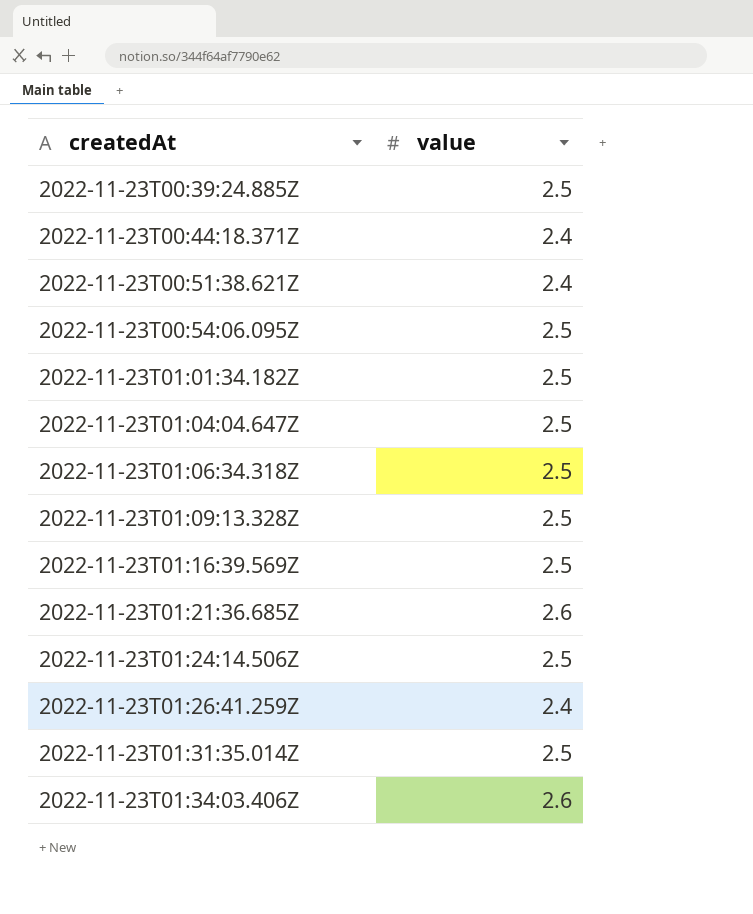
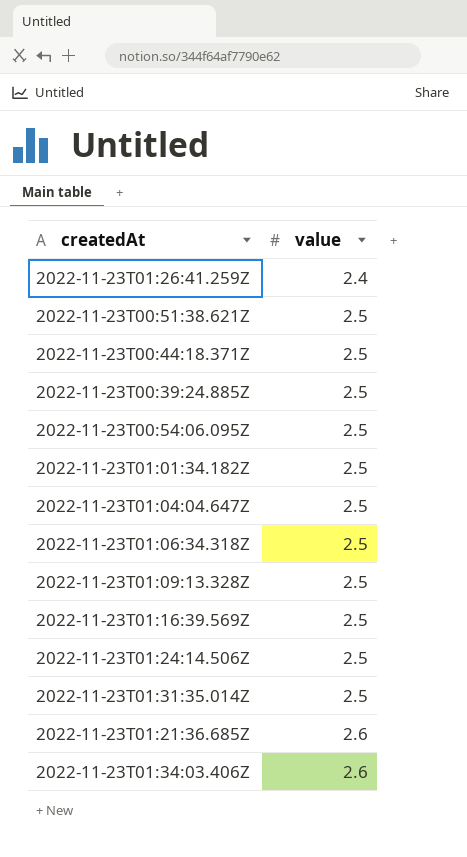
row order: createdAt ascending -> value ascending
2022-11-23T00:51:38.621Z | value: 2.4 -> 2.5
2022-11-23T00:44:18.371Z | value: 2.4 -> 2.5

